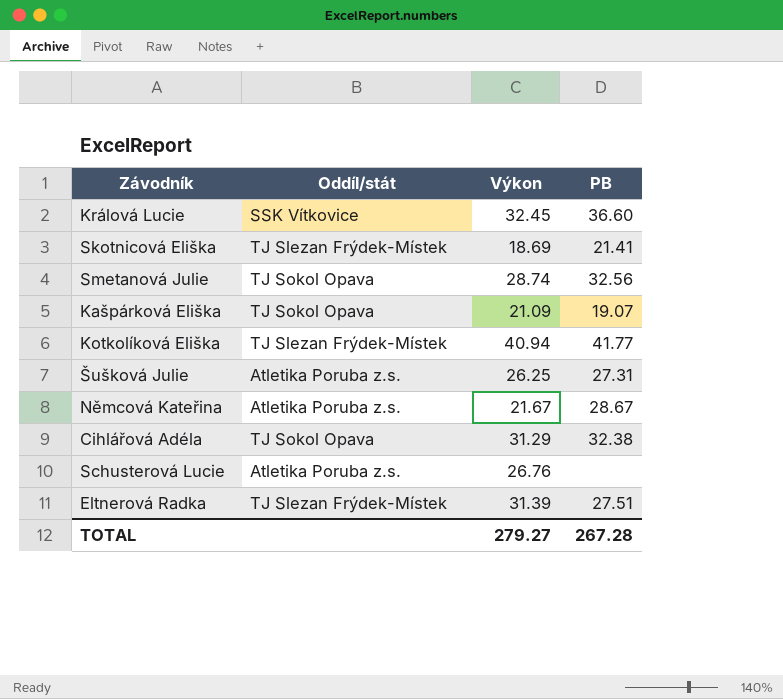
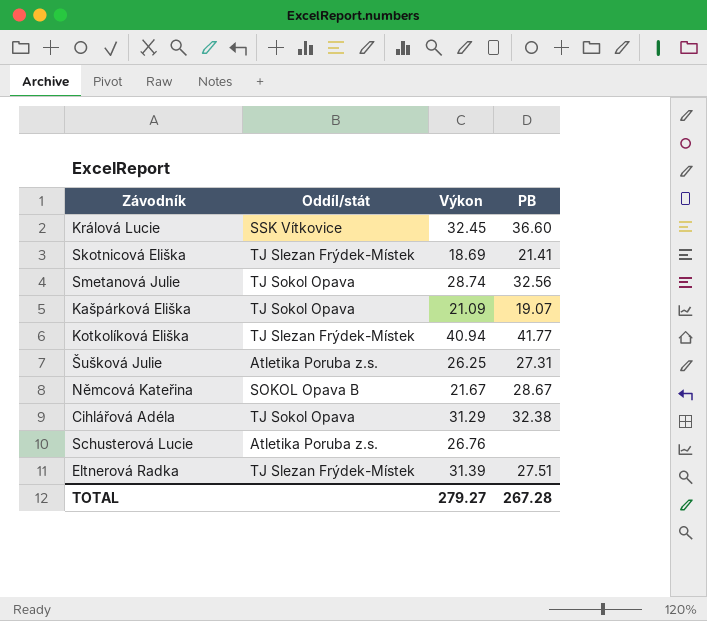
Němcová Kateřina | Oddíl/stát: Atletika Poruba z.s. -> SOKOL Opava B

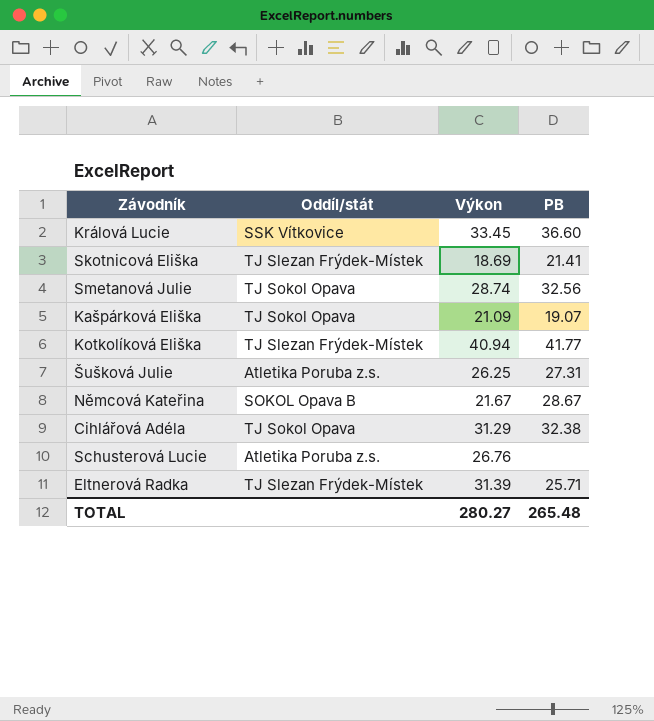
Králová Lucie | Výkon: 32.45 -> 33.45
Eltnerová Radka | PB: 27.51 -> 25.71
TOTAL | Výkon: 279.27 -> 280.27
TOTAL | PB: 267.28 -> 265.48

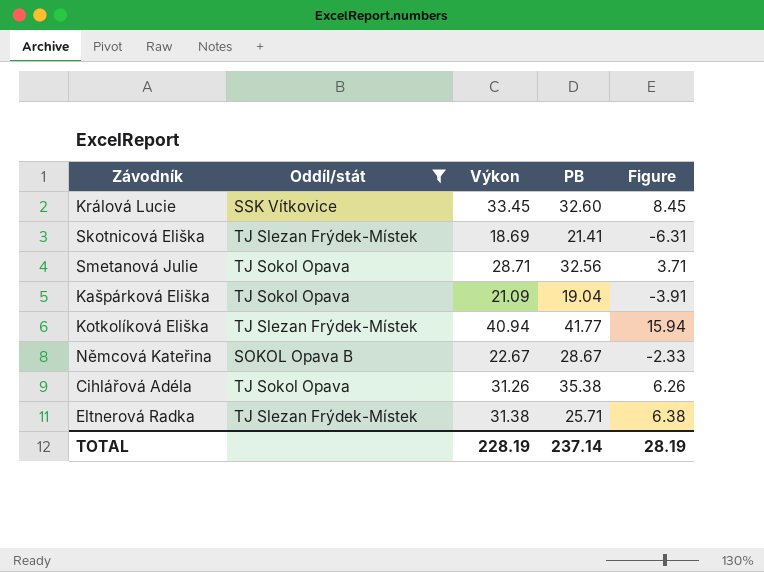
filter: none -> Oddíl/stát != Atletika Poruba z.s.
column Figure | formula: none -> [Výkon] - 25
Králová Lucie | PB: 36.60 -> 32.60
Smetanová Julie | Výkon: 28.74 -> 28.71
Kašpárková Eliška | PB: 19.07 -> 19.04
Němcová Kateřina | Výkon: 21.67 -> 22.67
Cihlářová Adéla | Výkon: 31.29 -> 31.26
Cihlářová Adéla | PB: 32.38 -> 35.38
Eltnerová Radka | Výkon: 31.39 -> 31.38
TOTAL | Výkon: 280.27 -> 228.19
TOTAL | PB: 265.48 -> 237.14

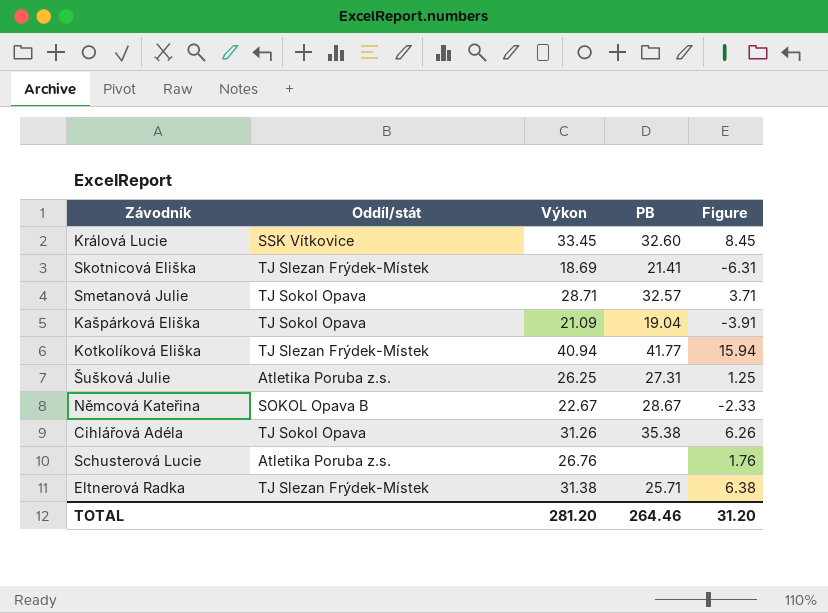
filter: Oddíl/stát != Atletika Poruba z.s. -> none
Smetanová Julie | PB: 32.56 -> 32.57
TOTAL | Výkon: 228.19 -> 281.20
TOTAL | PB: 237.14 -> 264.46
TOTAL | Figure: 28.19 -> 31.20

